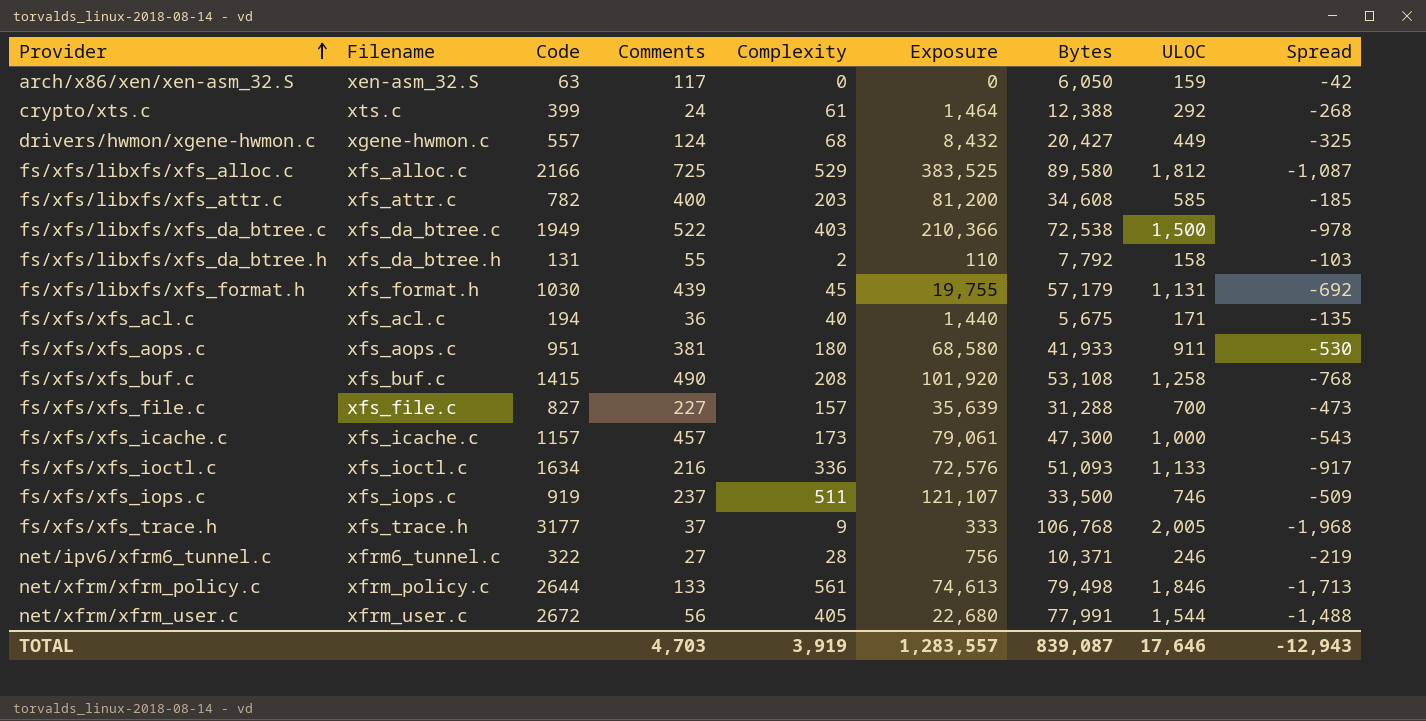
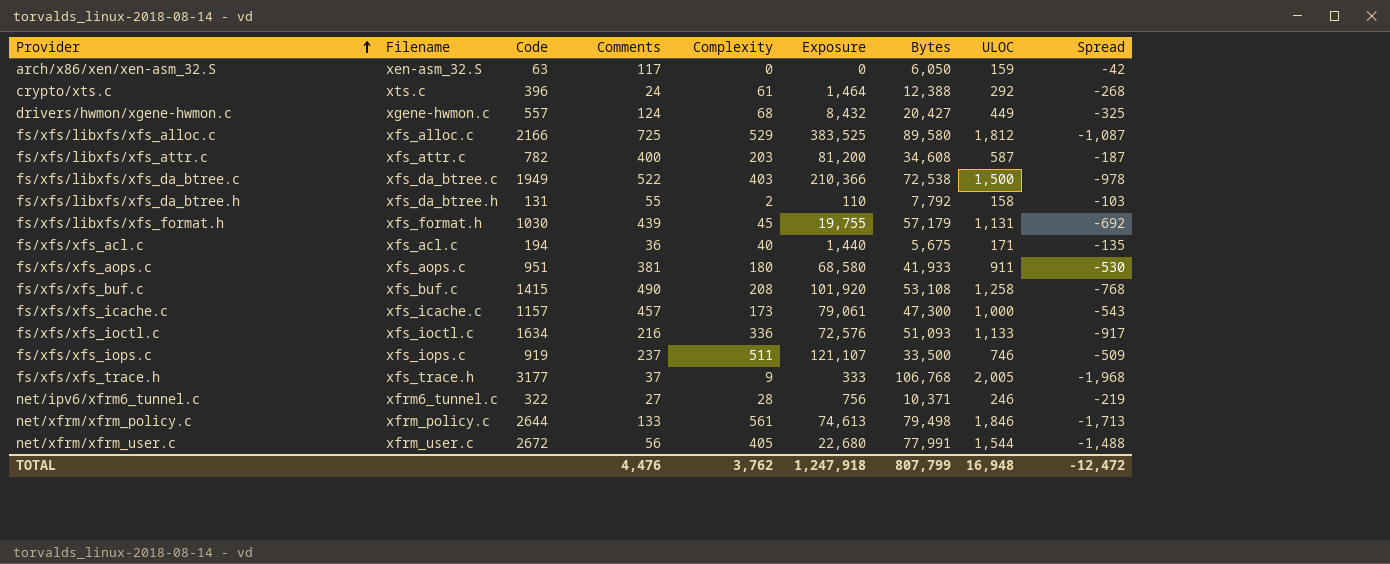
row fs/xfs/xfs_file.c: xfs_file.c | 827 | 227 | 157 | 35,639 | 31,288 | 700 | -473 -> none
crypto/xts.c | Code: 399 -> 396
fs/xfs/libxfs/xfs_attr.c | ULOC: 585 -> 587
fs/xfs/libxfs/xfs_attr.c | Spread: -185 -> -187
TOTAL | Comments: 4,703 -> 4,476
TOTAL | Complexity: 3,919 -> 3,762
TOTAL | Exposure: 1,283,557 -> 1,247,918
TOTAL | Bytes: 839,087 -> 807,799
TOTAL | ULOC: 17,646 -> 16,948
TOTAL | Spread: -12,943 -> -12,472

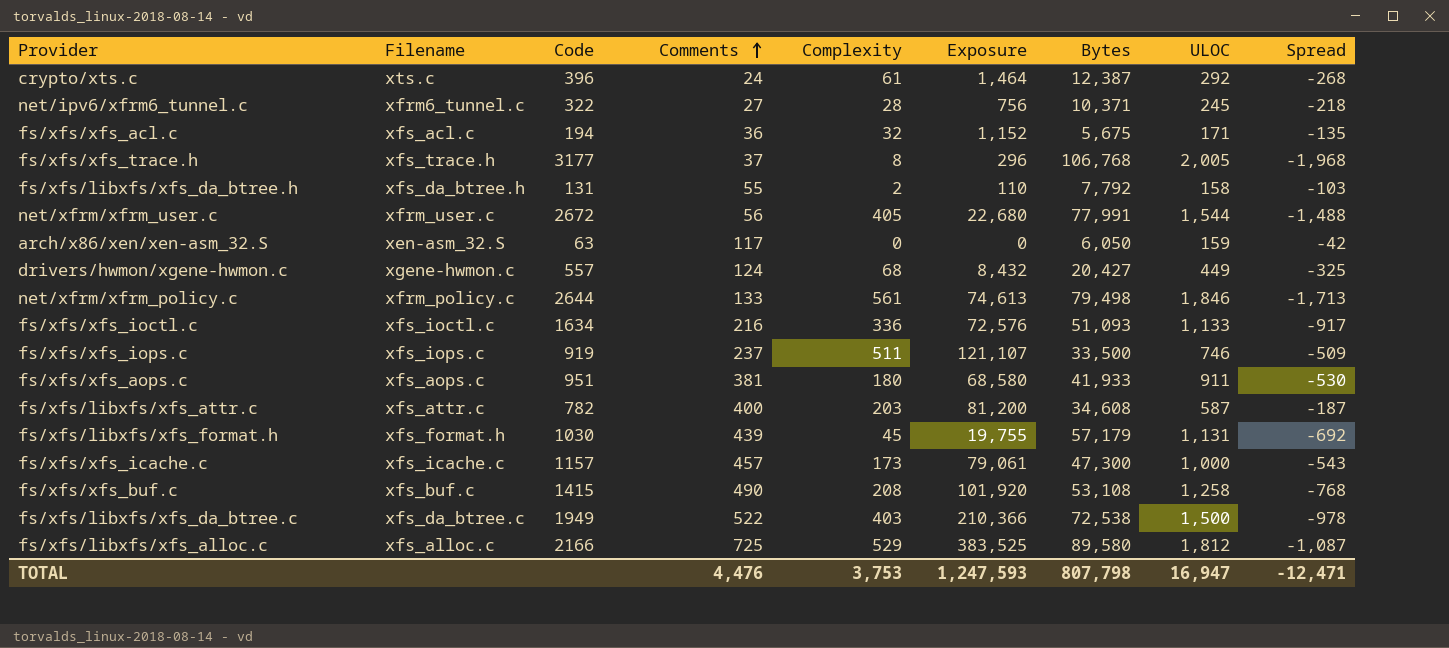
row order: Provider ascending -> Comments ascending
crypto/xts.c | Bytes: 12,388 -> 12,387
net/ipv6/xfrm6_tunnel.c | ULOC: 246 -> 245
net/ipv6/xfrm6_tunnel.c | Spread: -219 -> -218
fs/xfs/xfs_acl.c | Complexity: 40 -> 32
fs/xfs/xfs_acl.c | Exposure: 1,440 -> 1,152
fs/xfs/xfs_trace.h | Complexity: 9 -> 8
fs/xfs/xfs_trace.h | Exposure: 333 -> 296
TOTAL | Complexity: 3,762 -> 3,753
TOTAL | Exposure: 1,247,918 -> 1,247,593
TOTAL | Bytes: 807,799 -> 807,798
TOTAL | ULOC: 16,948 -> 16,947
TOTAL | Spread: -12,472 -> -12,471

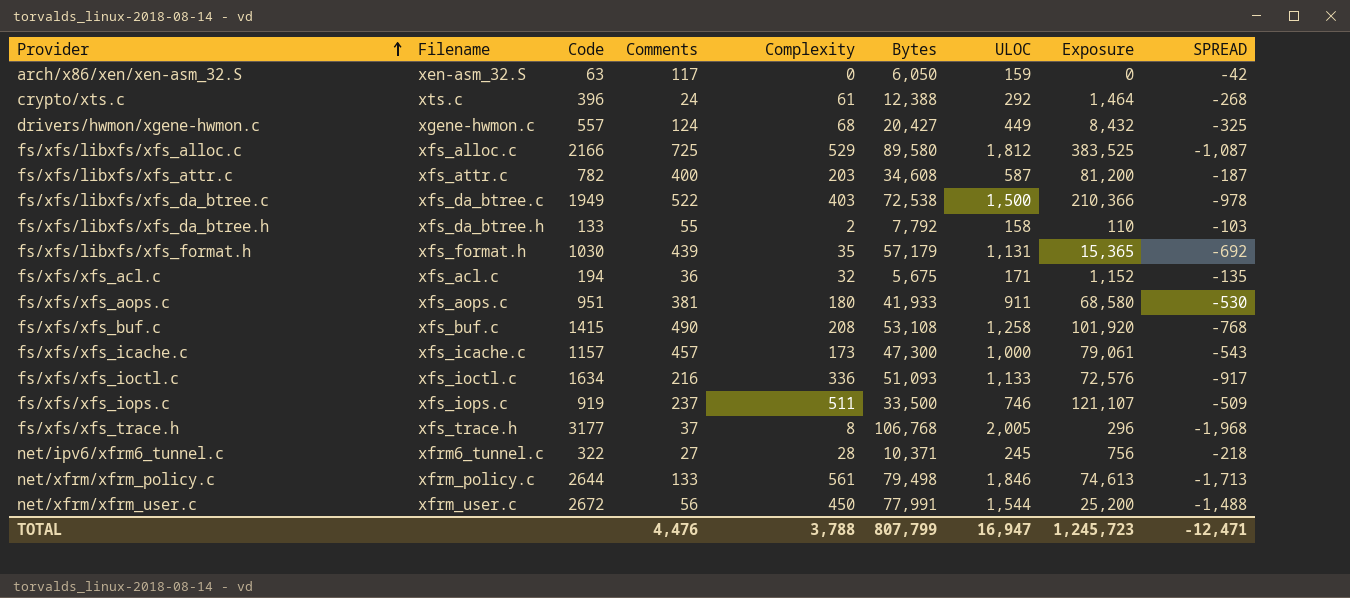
row order: Comments ascending -> Provider ascending
column Exposure | position: 6 -> 8
column name: Spread -> SPREAD
crypto/xts.c | Bytes: 12,387 -> 12,388
fs/xfs/libxfs/xfs_da_btree.h | Code: 131 -> 133
fs/xfs/libxfs/xfs_format.h | Complexity: 45 -> 35
fs/xfs/libxfs/xfs_format.h | Exposure: 19,755 -> 15,365
net/xfrm/xfrm_user.c | Complexity: 405 -> 450
net/xfrm/xfrm_user.c | Exposure: 22,680 -> 25,200
TOTAL | Complexity: 3,753 -> 3,788
TOTAL | Bytes: 807,798 -> 807,799
TOTAL | Exposure: 1,247,593 -> 1,245,723

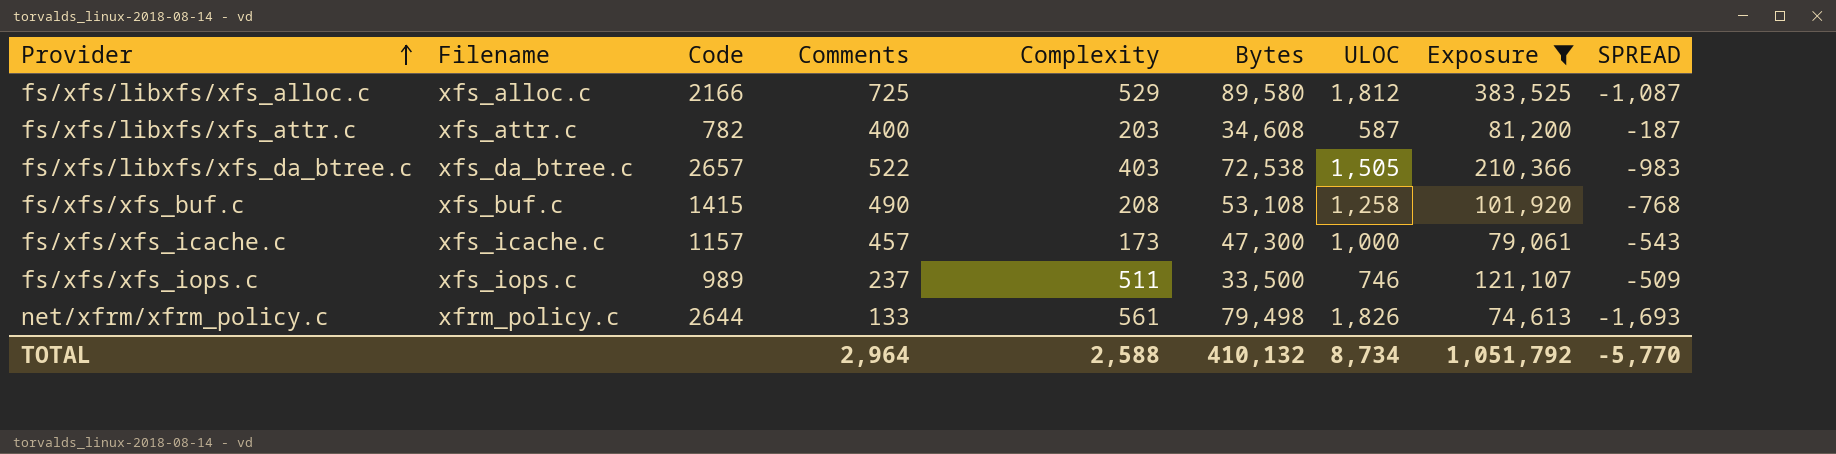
filter: none -> Exposure >= 74,613
fs/xfs/libxfs/xfs_da_btree.c | Code: 1949 -> 2657
fs/xfs/libxfs/xfs_da_btree.c | ULOC: 1,500 -> 1,505
fs/xfs/libxfs/xfs_da_btree.c | SPREAD: -978 -> -983
fs/xfs/xfs_iops.c | Code: 919 -> 989
net/xfrm/xfrm_policy.c | ULOC: 1,846 -> 1,826
net/xfrm/xfrm_policy.c | SPREAD: -1,713 -> -1,693
TOTAL | Comments: 4,476 -> 2,964
TOTAL | Complexity: 3,788 -> 2,588
TOTAL | Bytes: 807,799 -> 410,132
TOTAL | ULOC: 16,947 -> 8,734
TOTAL | Exposure: 1,245,723 -> 1,051,792
TOTAL | SPREAD: -12,471 -> -5,770

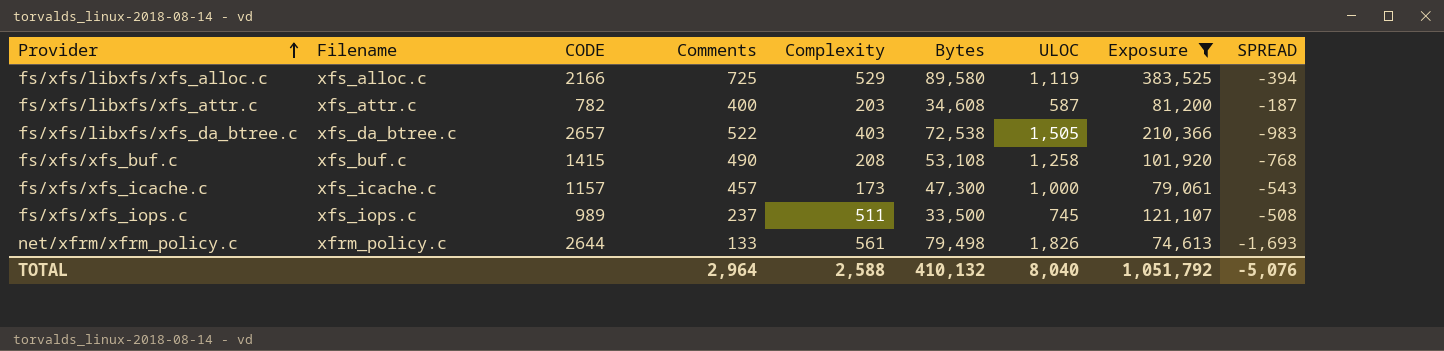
column name: Code -> CODE
fs/xfs/libxfs/xfs_alloc.c | ULOC: 1,812 -> 1,119
fs/xfs/libxfs/xfs_alloc.c | SPREAD: -1,087 -> -394
fs/xfs/xfs_iops.c | ULOC: 746 -> 745
fs/xfs/xfs_iops.c | SPREAD: -509 -> -508
TOTAL | ULOC: 8,734 -> 8,040
TOTAL | SPREAD: -5,770 -> -5,076

